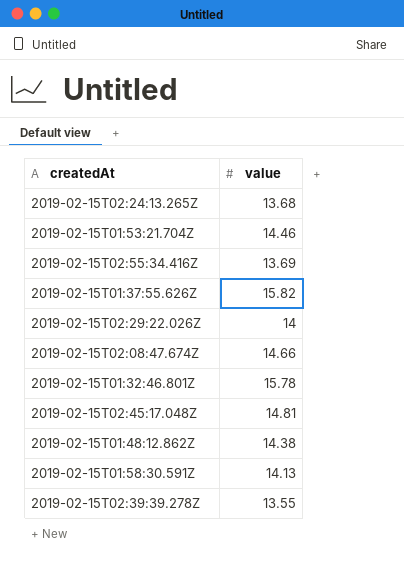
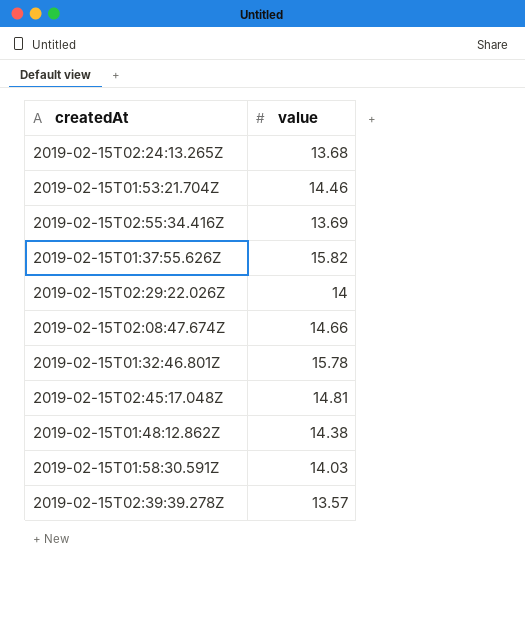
2019-02-15T01:58:30.591Z | value: 14.13 -> 14.03
2019-02-15T02:39:39.278Z | value: 13.55 -> 13.57

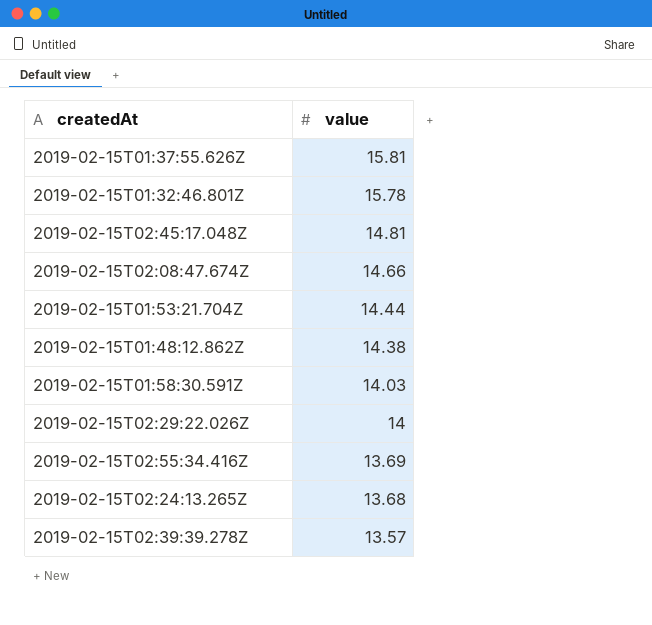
row order: none -> value descending
2019-02-15T01:37:55.626Z | value: 15.82 -> 15.81
2019-02-15T01:53:21.704Z | value: 14.46 -> 14.44

